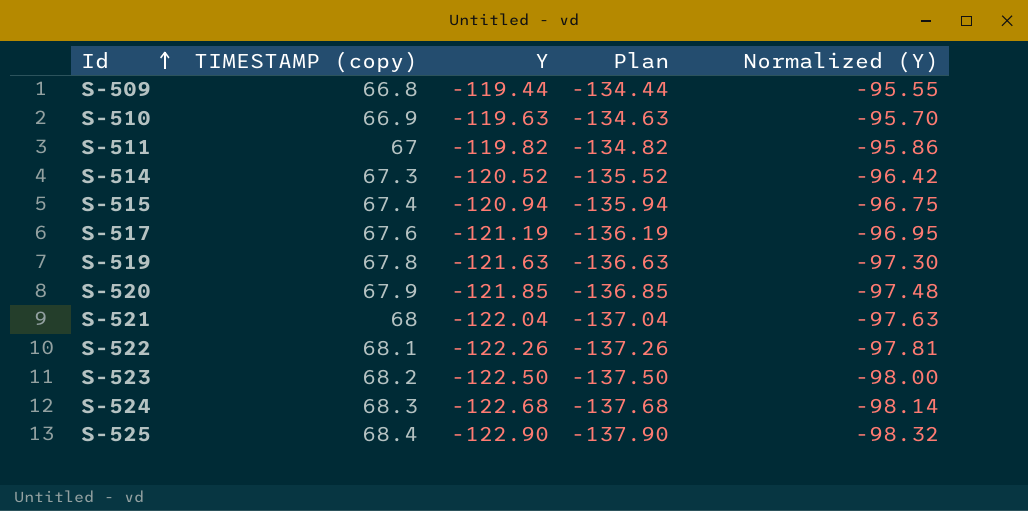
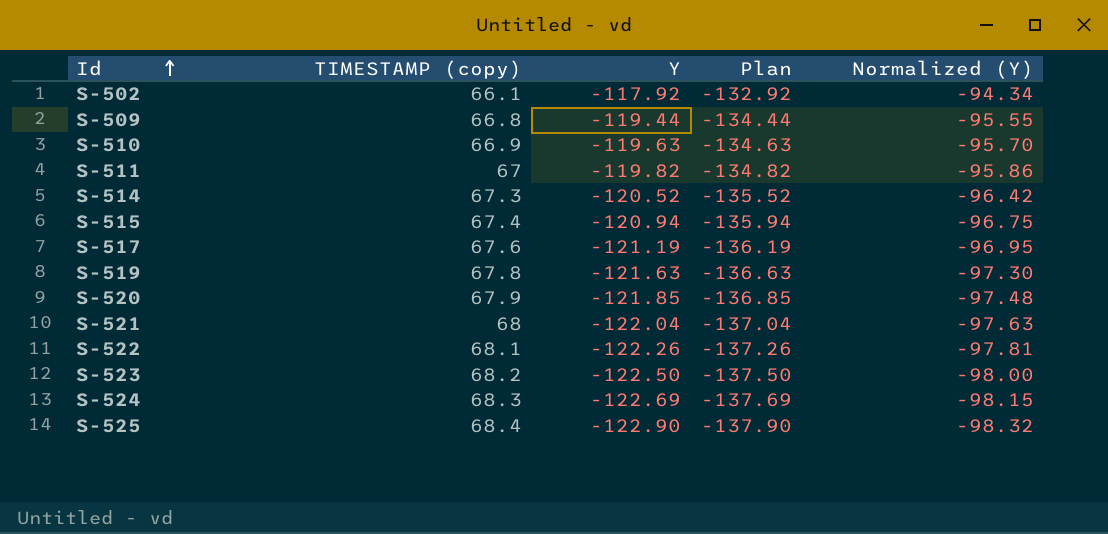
row S-502: none -> 66.1 | -117.92 | -132.92 | -94.34
S-524 | Y: -122.68 -> -122.69
S-524 | Plan: -137.68 -> -137.69
S-524 | Normalized (Y): -98.14 -> -98.15

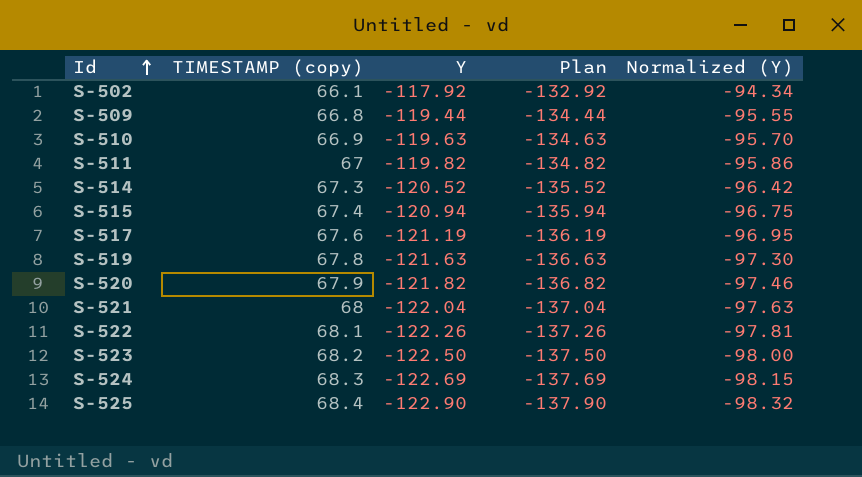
S-520 | Y: -121.85 -> -121.82
S-520 | Plan: -136.85 -> -136.82
S-520 | Normalized (Y): -97.48 -> -97.46

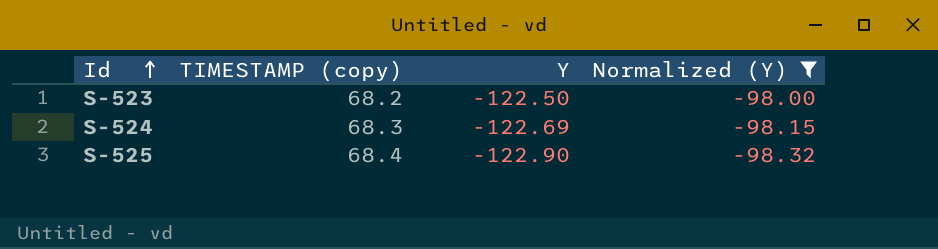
filter: none -> Normalized (Y) <= -98.00
column Plan | formula: [Y] - 15 -> none

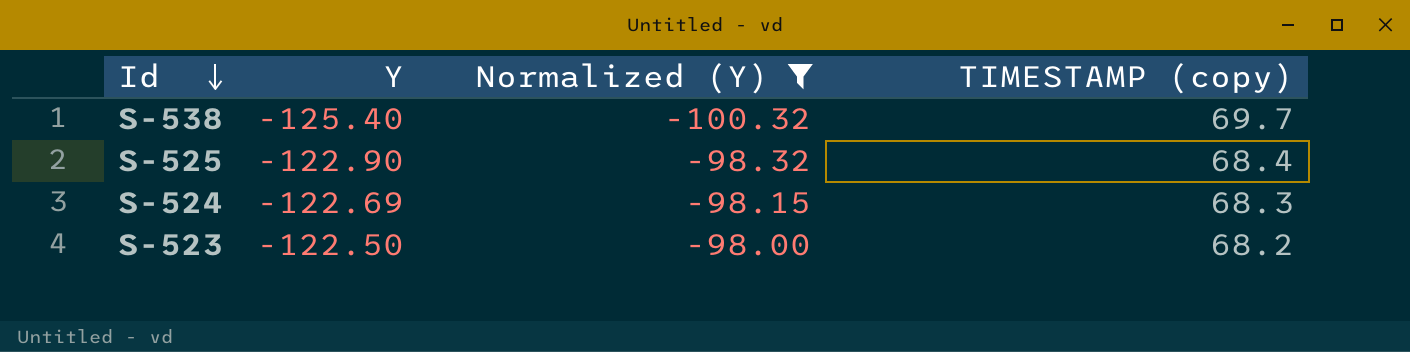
row order: Id ascending -> Id descending
column TIMESTAMP (copy) | position: 2 -> 4
row S-538: none -> -125.40 | -100.32 | 69.7

